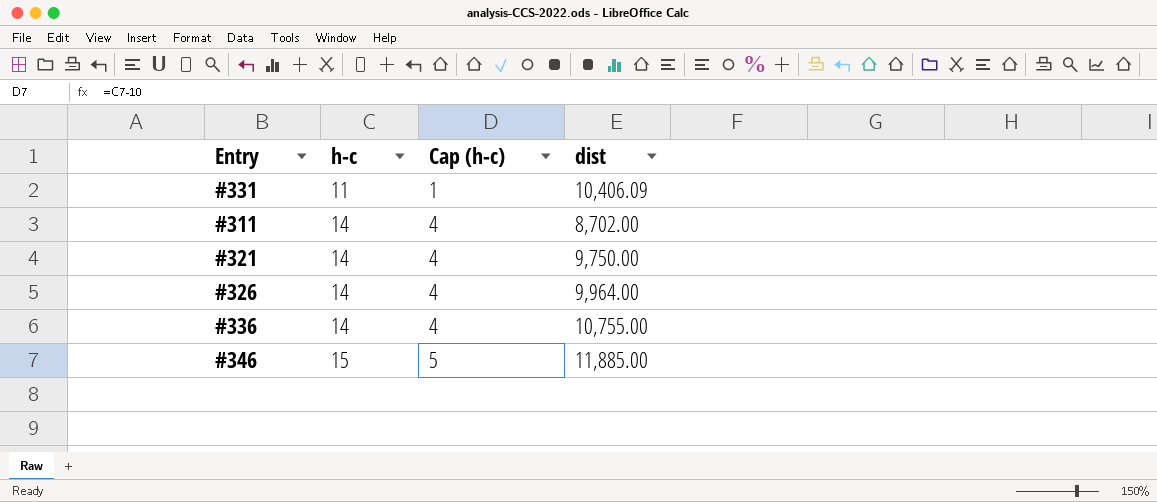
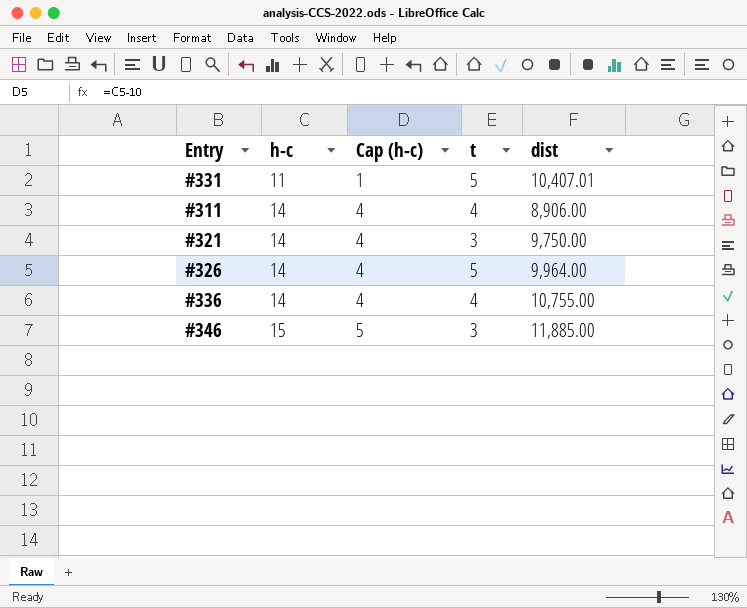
column t | position: none -> 4
#331 | dist: 10,406.09 -> 10,407.01
#311 | dist: 8,702.00 -> 8,906.00

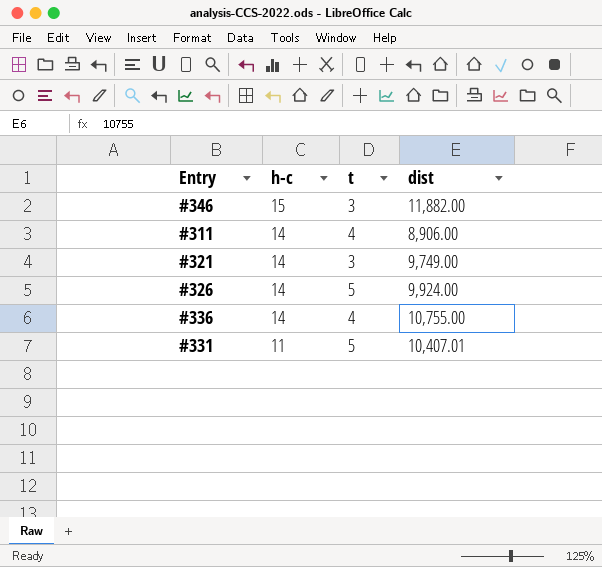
row order: h-c ascending -> h-c descending
column Cap (h-c) | formula: [h-c] - 10 -> none
#346 | dist: 11,885.00 -> 11,882.00
#321 | dist: 9,750.00 -> 9,749.00
#326 | dist: 9,964.00 -> 9,924.00

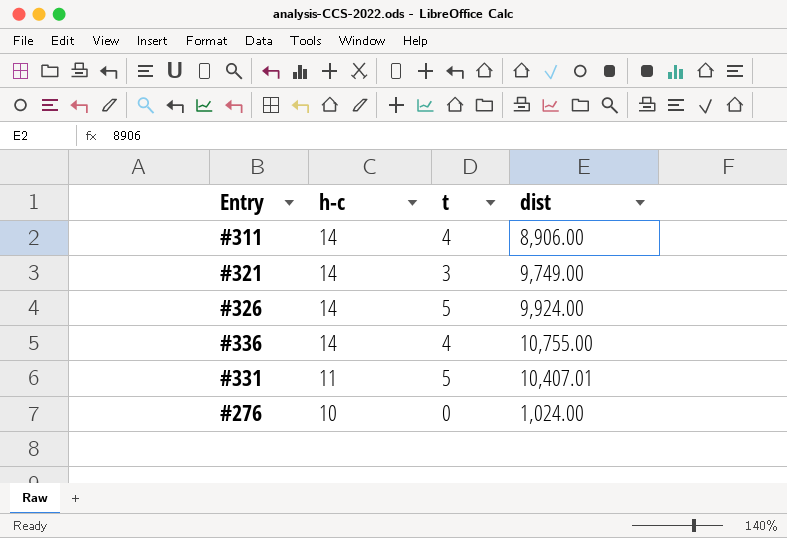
row #346: 15 | 3 | 11,882.00 -> none
row #276: none -> 10 | 0 | 1,024.00

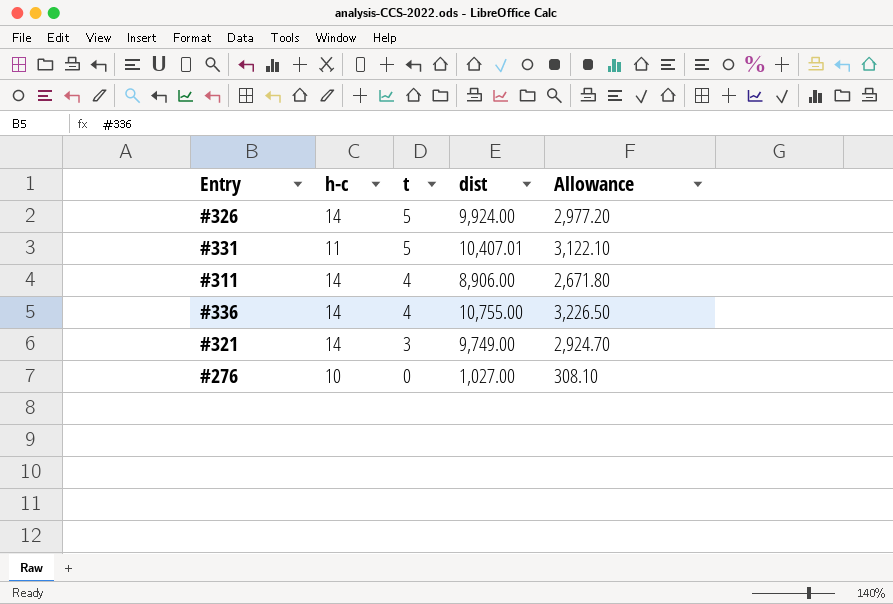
row order: h-c descending -> t descending
column Allowance | formula: none -> [dist] * 0.3
#276 | dist: 1,024.00 -> 1,027.00

